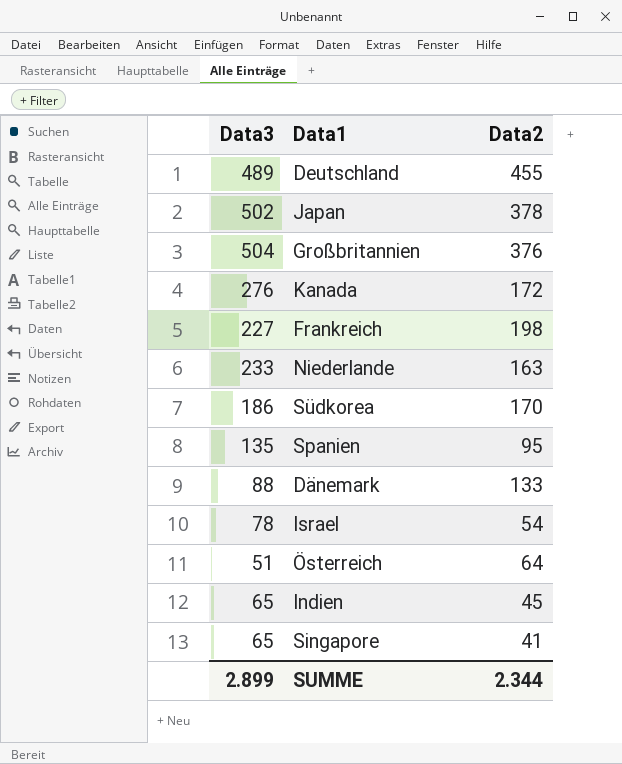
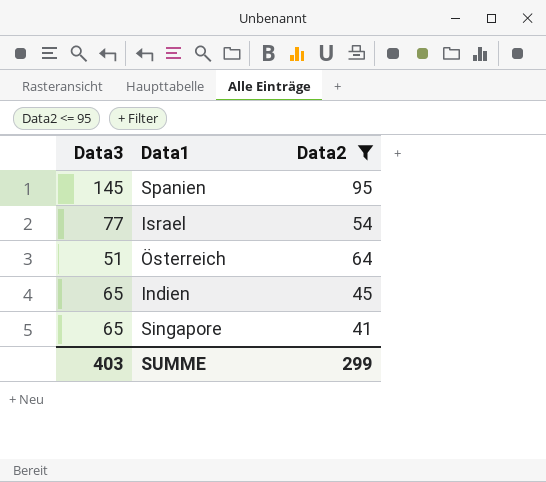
filter: none -> Data2 <= 95
Spanien | Data3: 135 -> 145
Israel | Data3: 78 -> 77
SUMME | Data3: 2.899 -> 403
SUMME | Data2: 2.344 -> 299

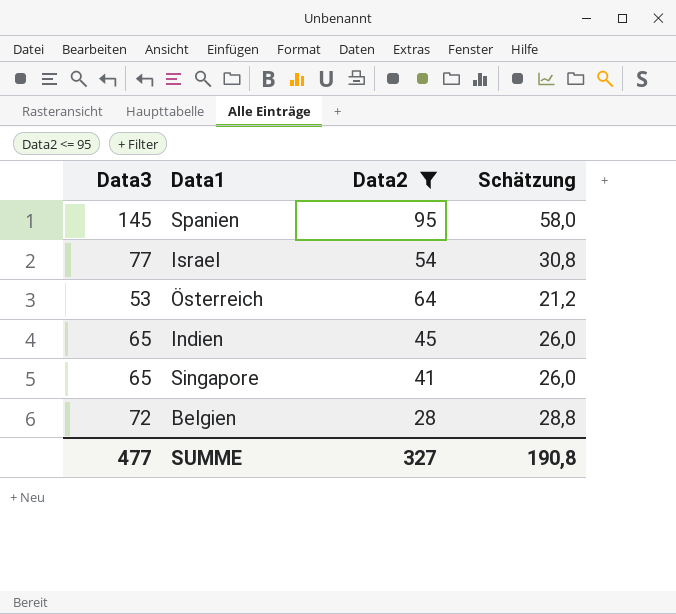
column Schätzung | formula: none -> [Data3] * 0,4
Österreich | Data3: 51 -> 53
row Belgien: none -> 72 | 28 | 28,8
SUMME | Data3: 403 -> 477
SUMME | Data2: 299 -> 327

